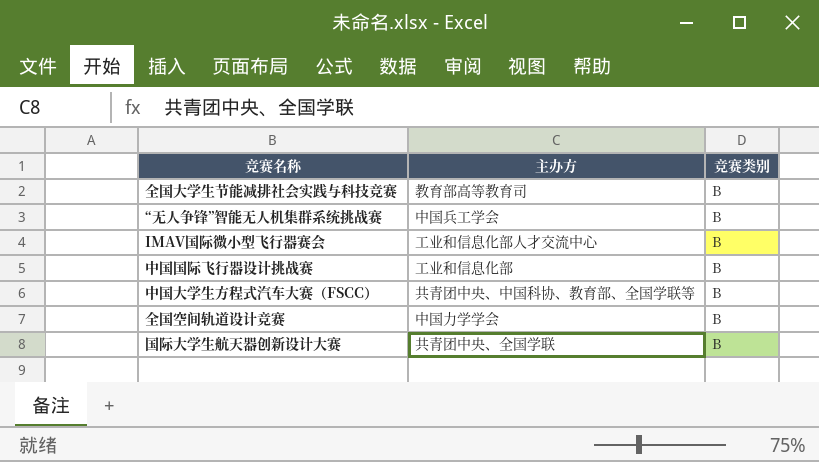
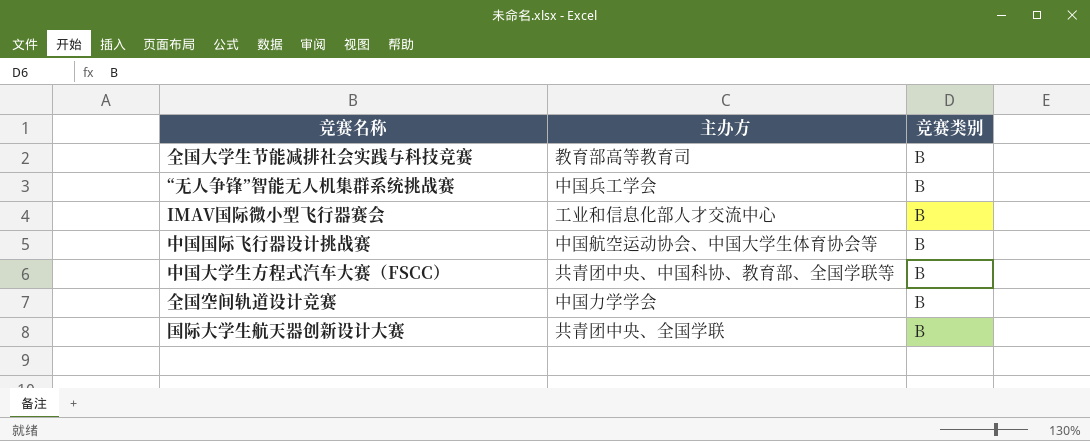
中国国际飞行器设计挑战赛 | 主办方: 工业和信息化部 -> 中国航空运动协会、中国大学生体育协会等

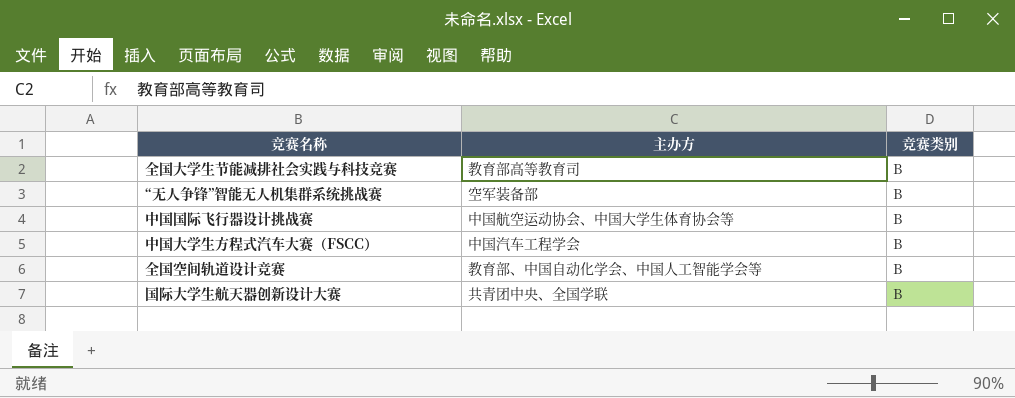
row IMAV国际微小型飞行器赛会: 工业和信息化部人才交流中心 | B -> none
“无人争锋”智能无人机集群系统挑战赛 | 主办方: 中国兵工学会 -> 空军装备部
中国大学生方程式汽车大赛（FSCC） | 主办方: 共青团中央、中国科协、教育部、全国学联等 -> 中国汽车工程学会
全国空间轨道设计竞赛 | 主办方: 中国力学学会 -> 教育部、中国自动化学会、中国人工智能学会等

